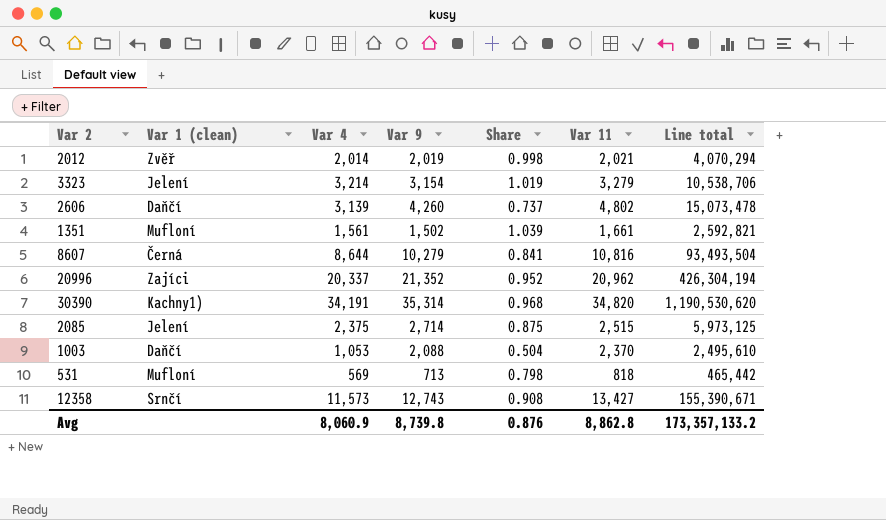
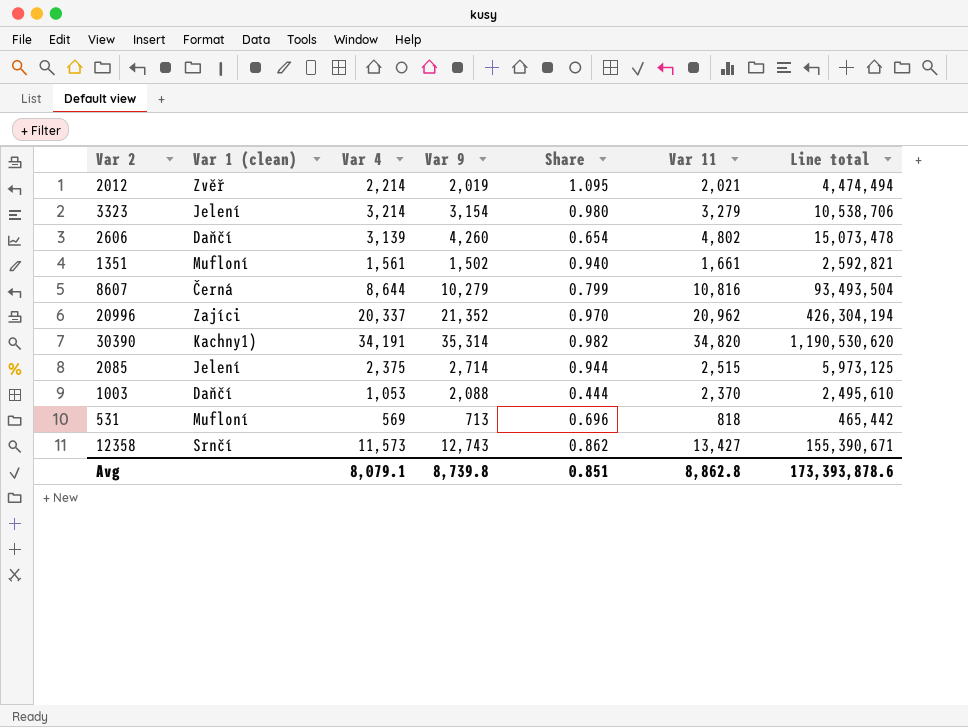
column Share | formula: [Var 4] / [Var 9] -> [Var 4] / [Var 11]
2012 | Var 4: 2,014 -> 2,214
2012 | Line total: 4,070,294 -> 4,474,494
Avg | Var 4: 8,060.9 -> 8,079.1
Avg | Share: 0.876 -> 0.851
Avg | Line total: 173,357,133.2 -> 173,393,878.6

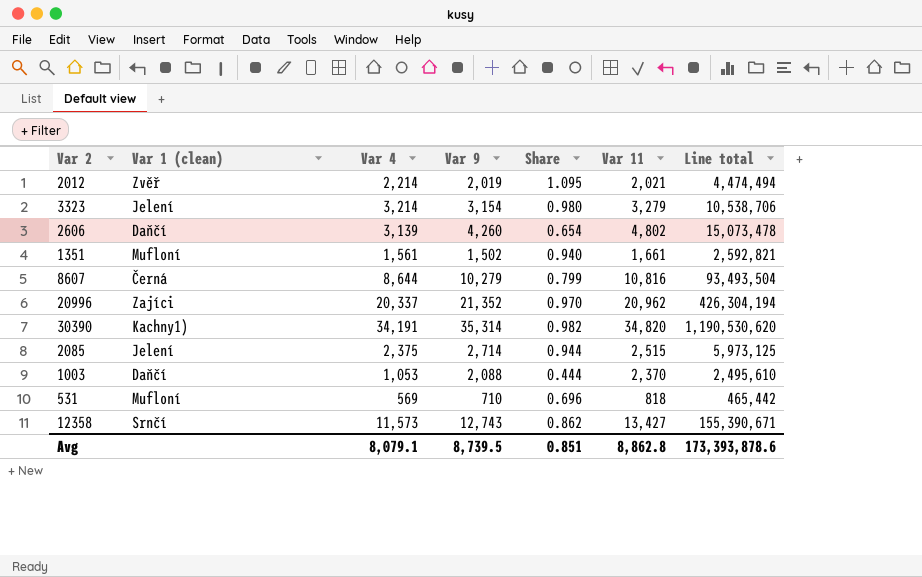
531 | Var 9: 713 -> 710
Avg | Var 9: 8,739.8 -> 8,739.5

